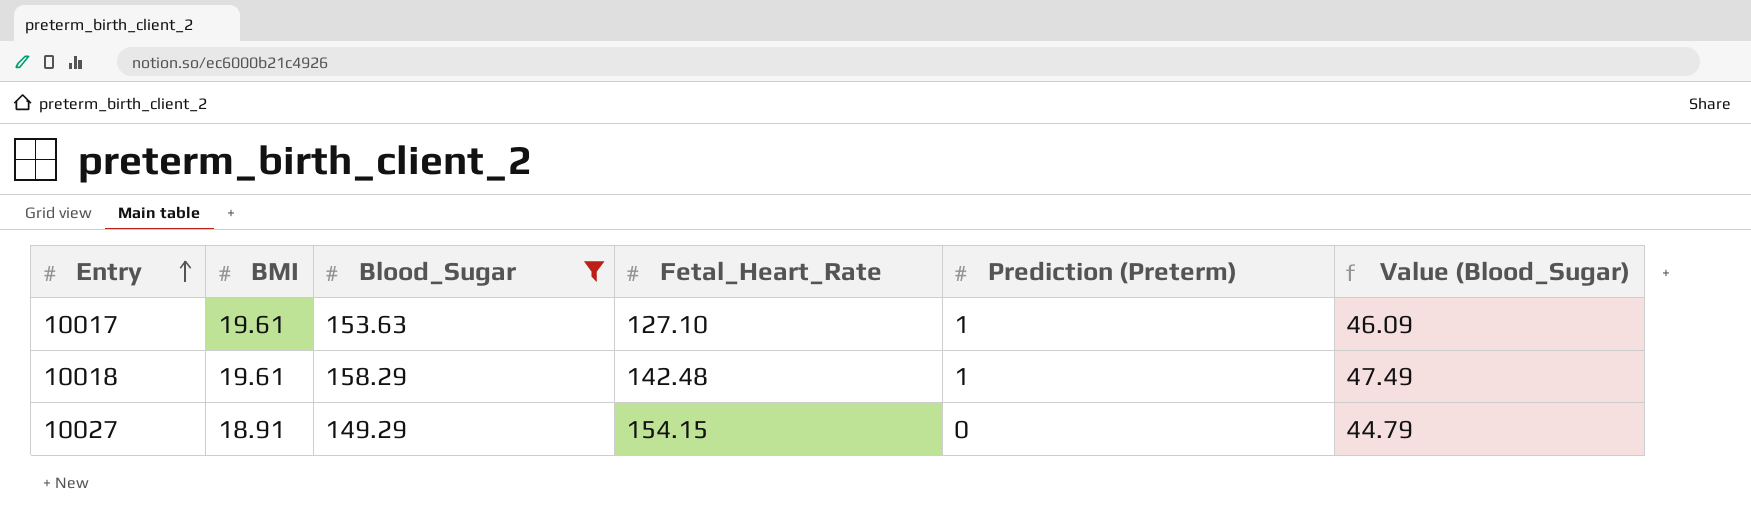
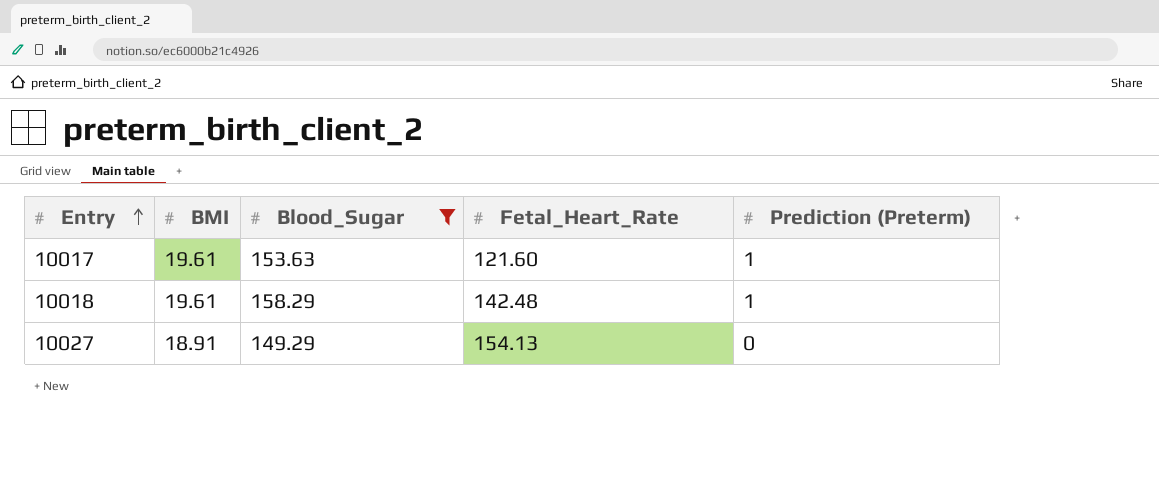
column Value (Blood_Sugar) | formula: [Blood_Sugar] * 0.3 -> none
10017 | Fetal_Heart_Rate: 127.10 -> 121.60
10027 | Fetal_Heart_Rate: 154.15 -> 154.13

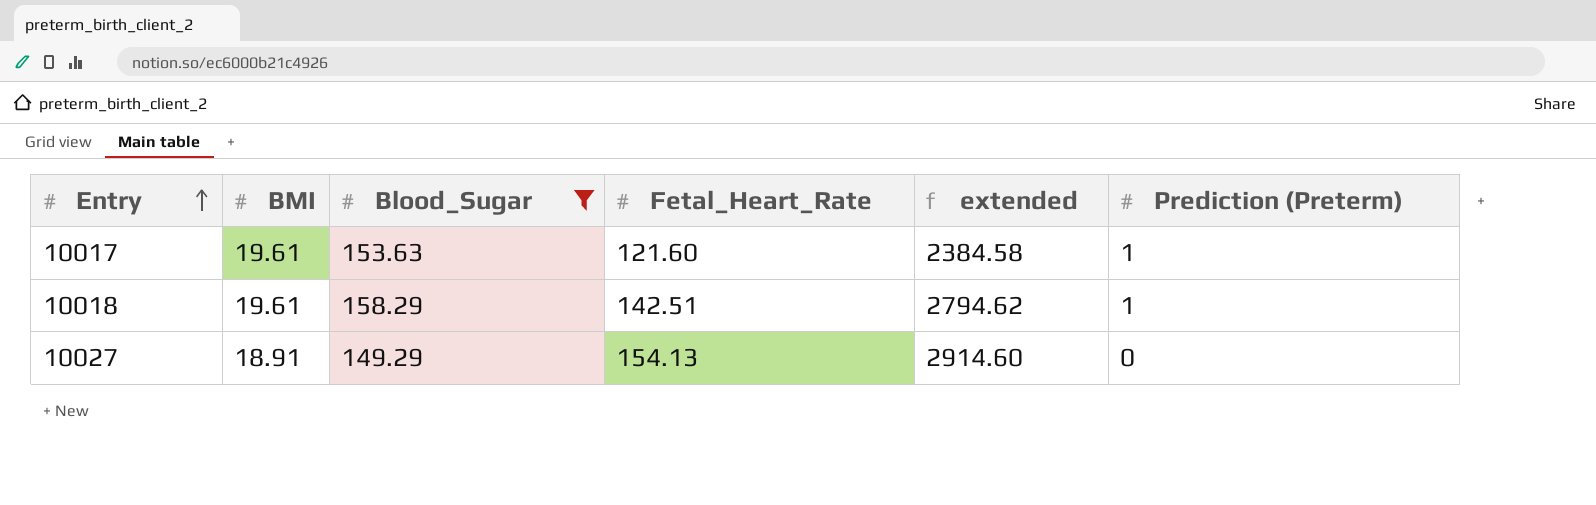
column extended | formula: none -> [BMI] * [Fetal_Heart_Rate]
10018 | Fetal_Heart_Rate: 142.48 -> 142.51

